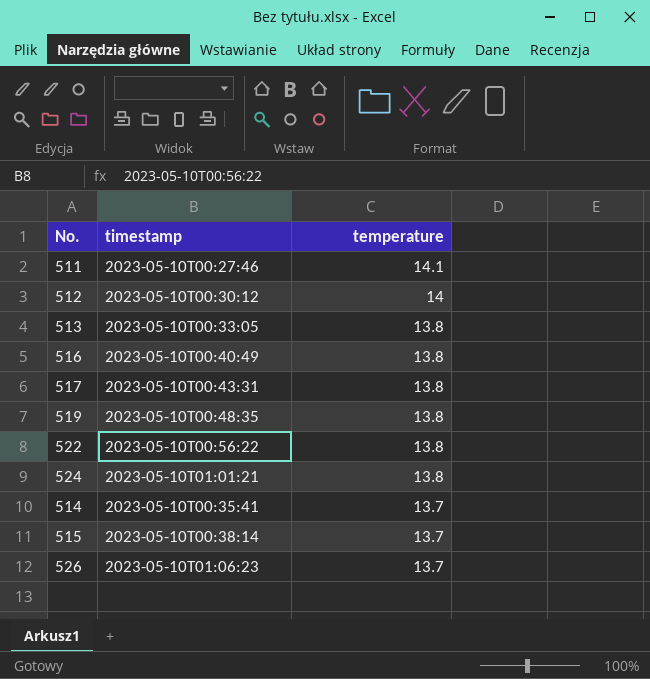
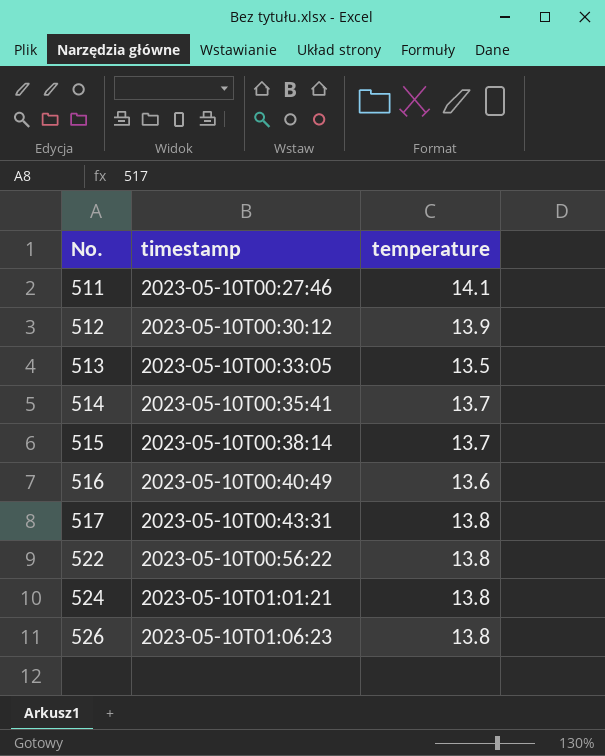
row order: temperature descending -> No. ascending
row 519: 2023-05-10T00:48:35 | 13.8 -> none
512 | temperature: 14 -> 13.9
513 | temperature: 13.8 -> 13.5
516 | temperature: 13.8 -> 13.6
526 | temperature: 13.7 -> 13.8

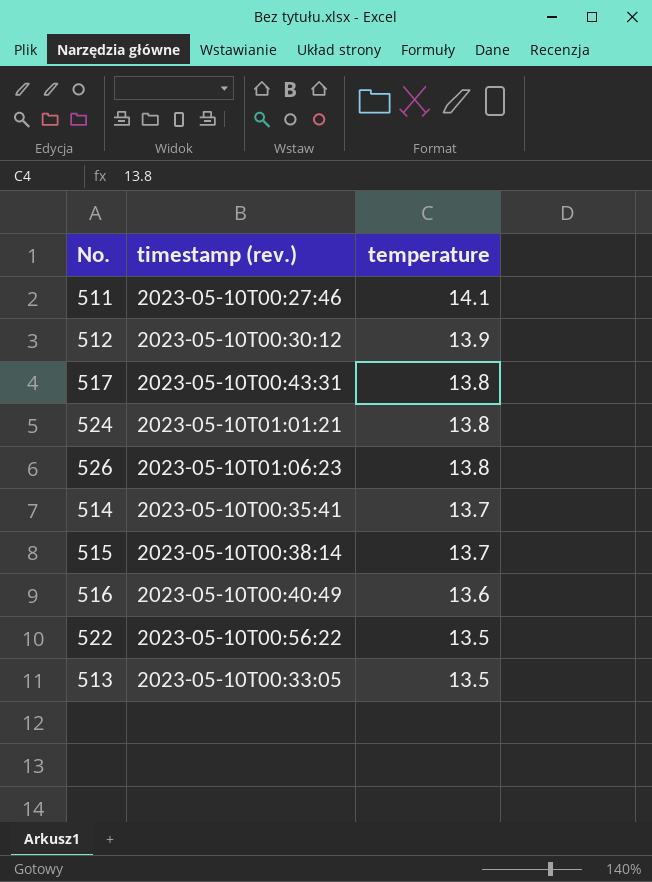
row order: No. ascending -> temperature descending
column name: timestamp -> timestamp (rev.)
522 | temperature: 13.8 -> 13.5

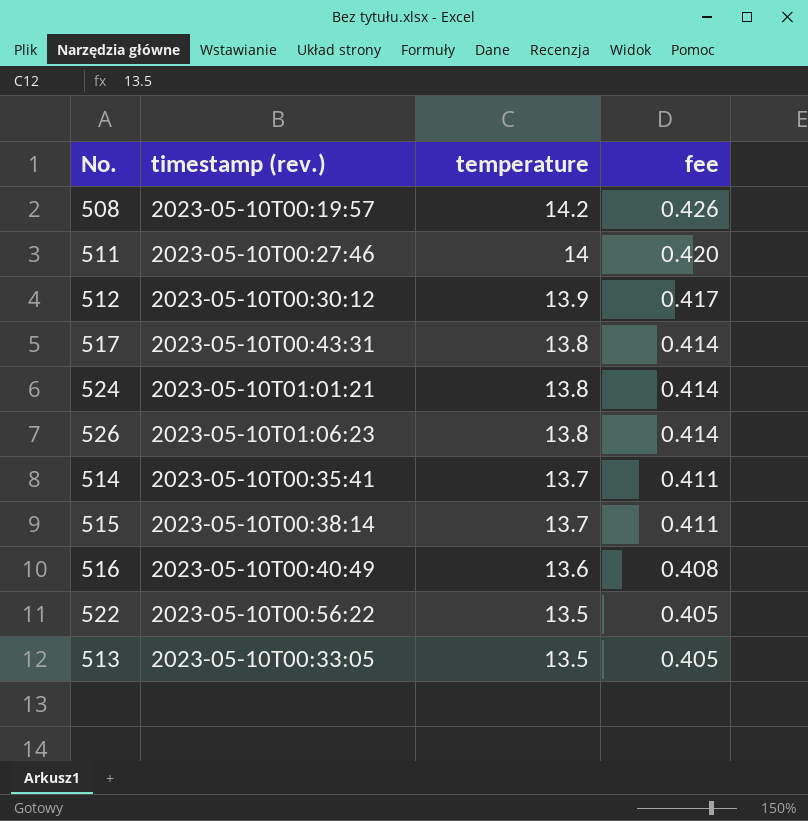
column fee | formula: none -> [temperature] * 0.03
row 508: none -> 2023-05-10T00:19:57 | 14.2 | 0.426
511 | temperature: 14.1 -> 14

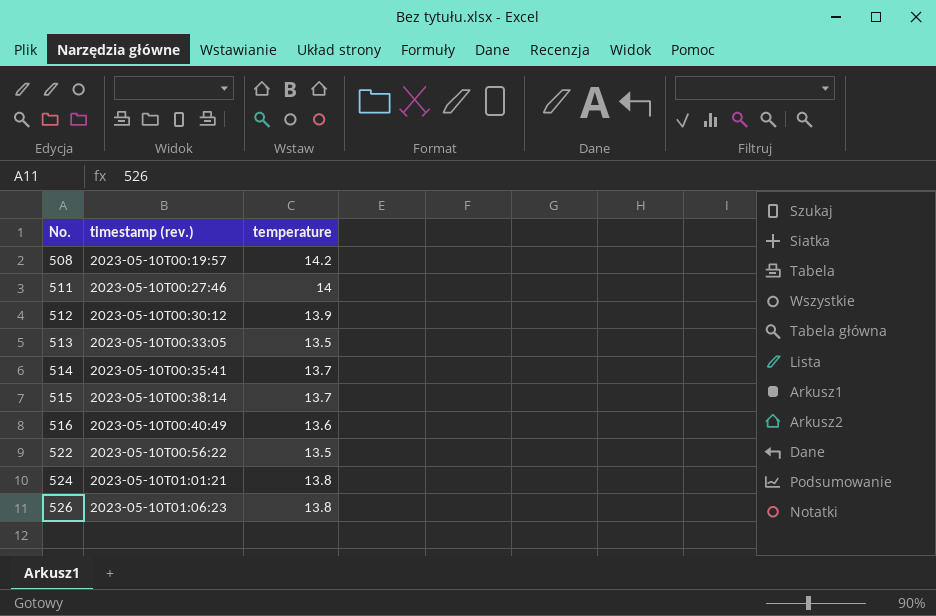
row order: temperature descending -> No. ascending
column fee | formula: [temperature] * 0.03 -> none
row 517: 2023-05-10T00:43:31 | 13.8 | 0.414 -> none

